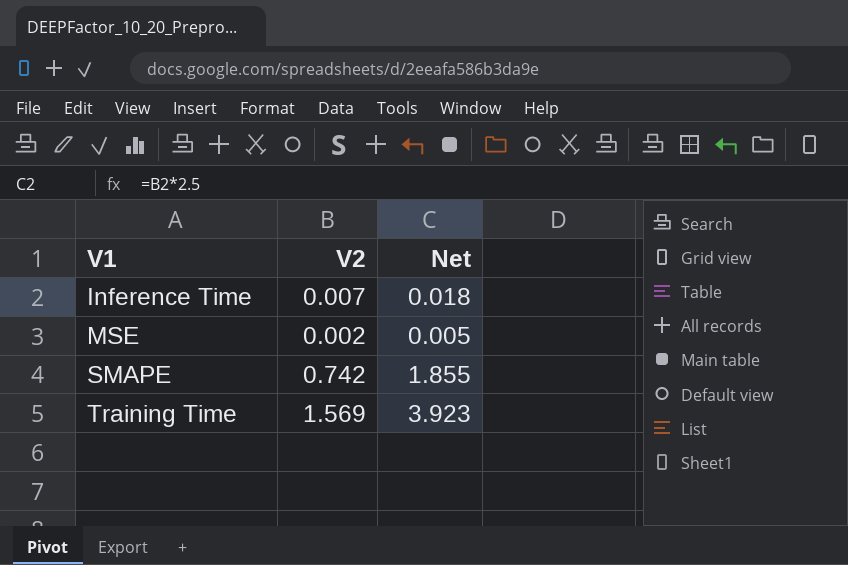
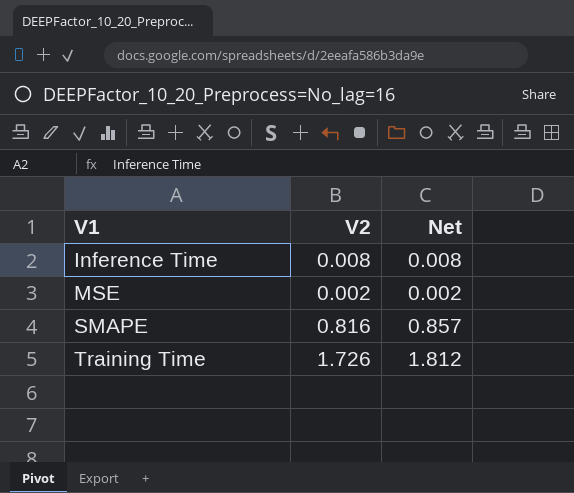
column Net | formula: [V2] * 2.5 -> [V2] * 1.05
Inference Time | V2: 0.007 -> 0.008
SMAPE | V2: 0.742 -> 0.816
Training Time | V2: 1.569 -> 1.726

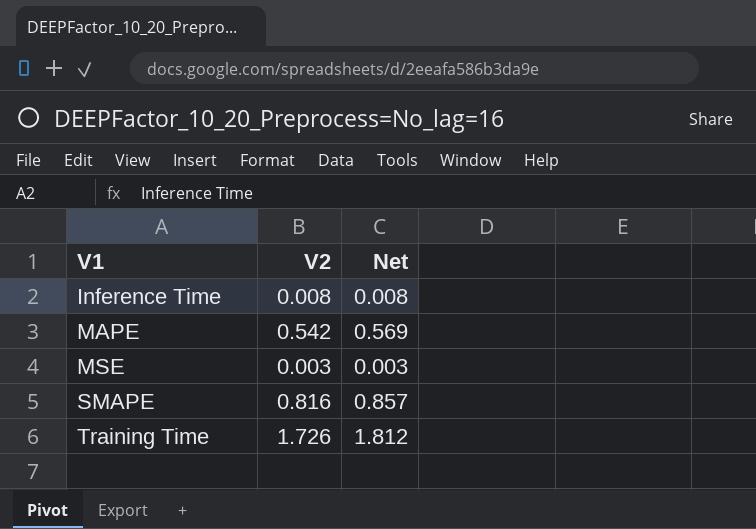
row MAPE: none -> 0.542 | 0.569
MSE | V2: 0.002 -> 0.003
MSE | Net: 0.002 -> 0.003

